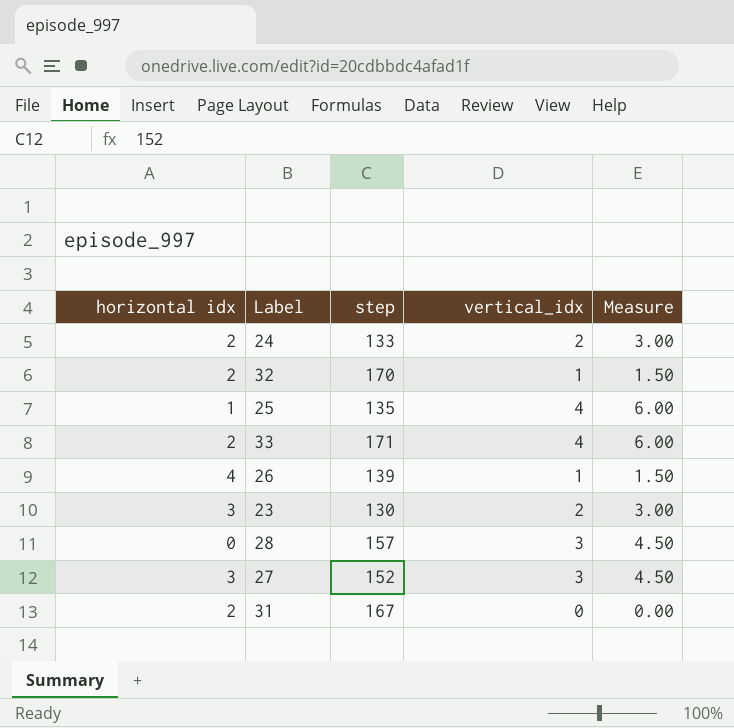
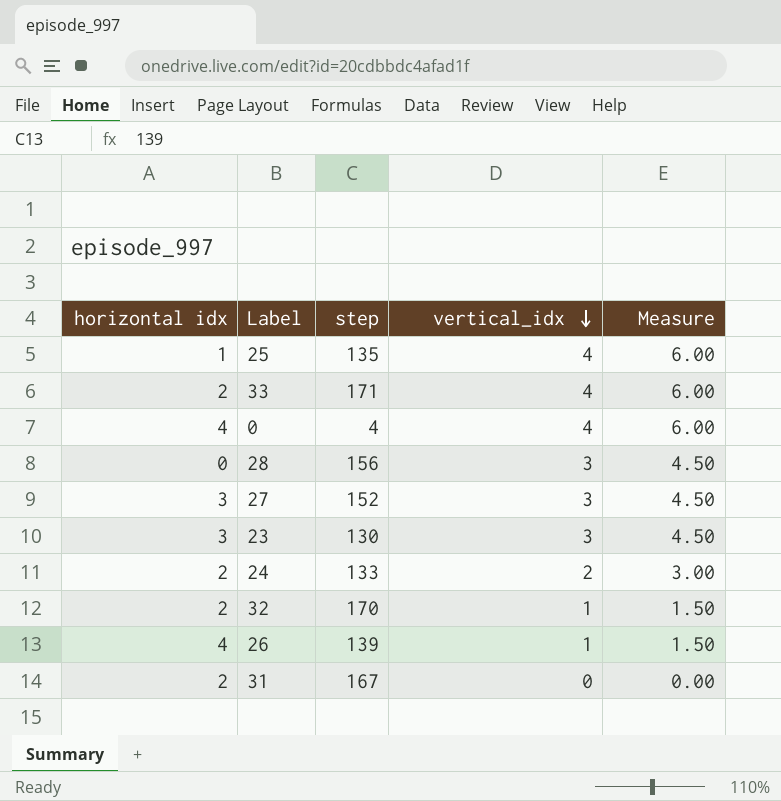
row order: none -> vertical_idx descending
row 0: none -> 4 | 4 | 4 | 6.00
28 | step: 157 -> 156
23 | vertical_idx: 2 -> 3
23 | Measure: 3.00 -> 4.50

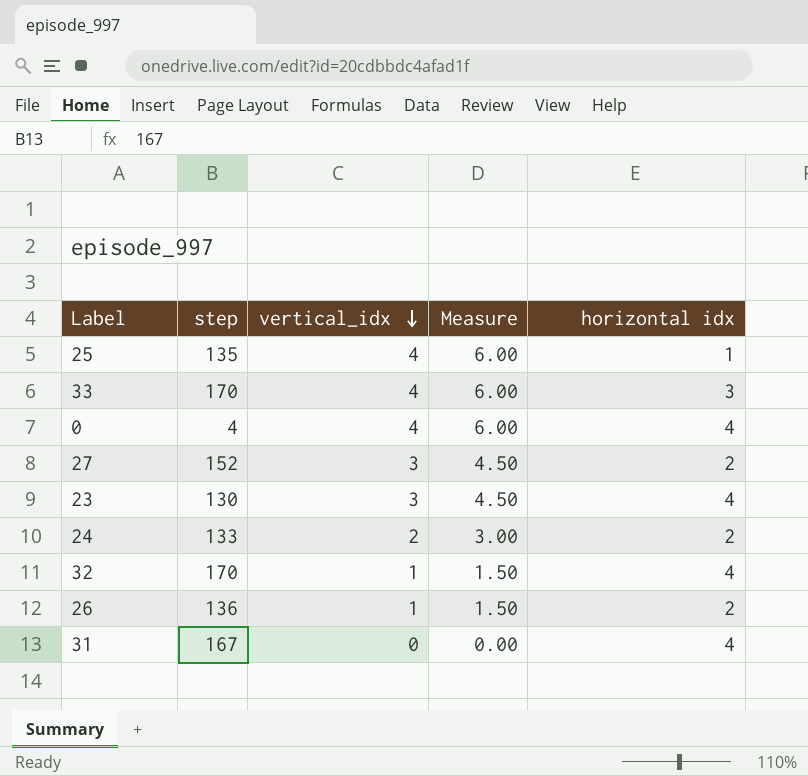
column horizontal idx | position: 1 -> 5
row 28: 0 | 156 | 3 | 4.50 -> none
33 | step: 171 -> 170
33 | horizontal idx: 2 -> 3
27 | horizontal idx: 3 -> 2
23 | horizontal idx: 3 -> 4
32 | horizontal idx: 2 -> 4
26 | step: 139 -> 136
26 | horizontal idx: 4 -> 2
31 | horizontal idx: 2 -> 4

